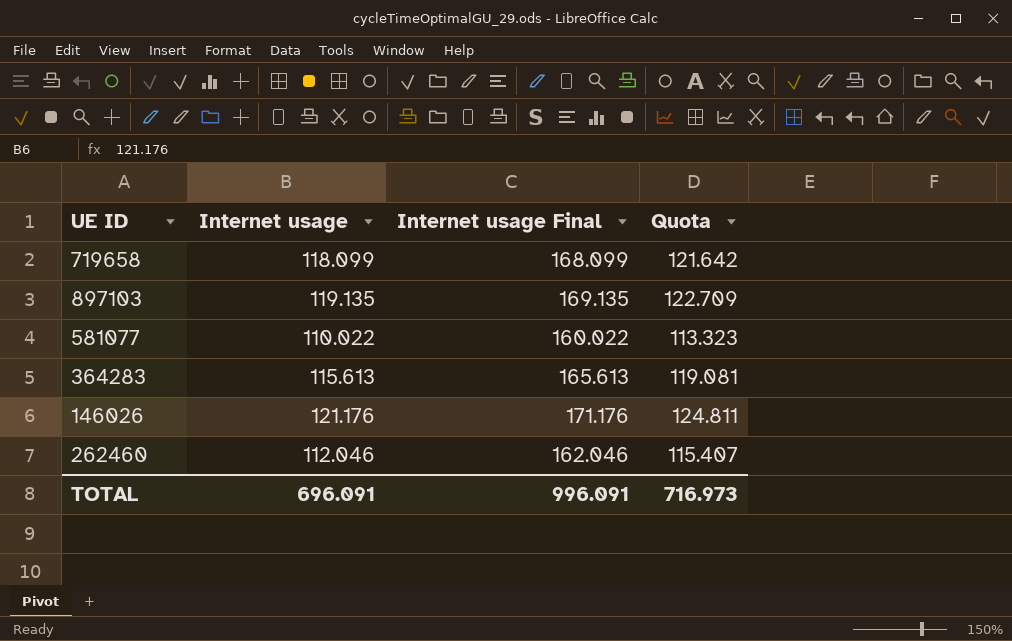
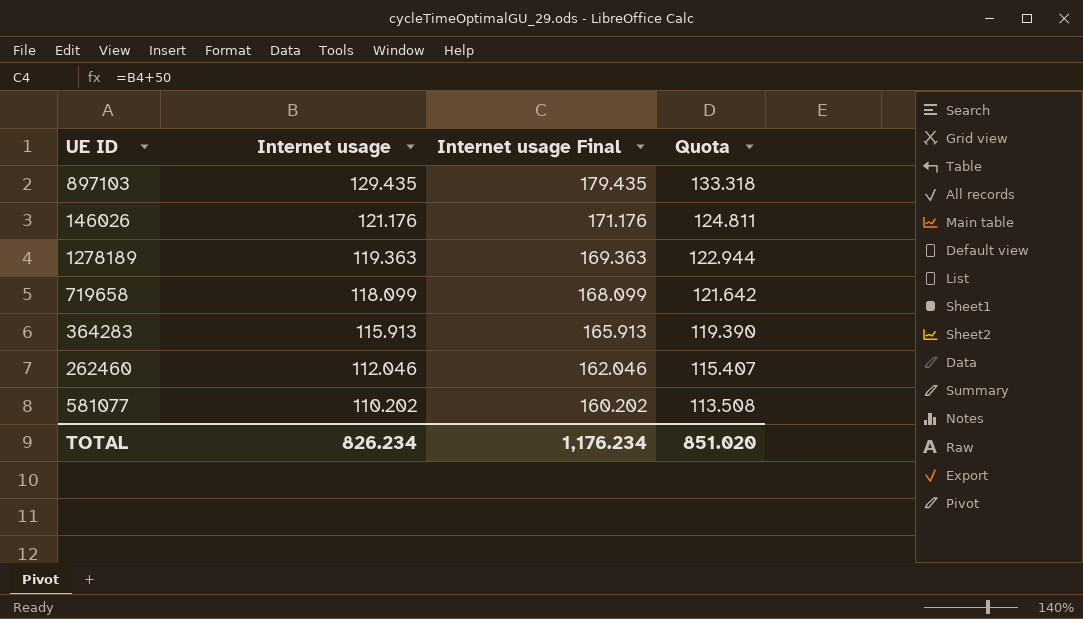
row order: none -> Internet usage descending
897103 | Internet usage: 119.135 -> 129.435
897103 | Internet usage Final: 169.135 -> 179.435
897103 | Quota: 122.709 -> 133.318
row 1278189: none -> 119.363 | 169.363 | 122.944
364283 | Internet usage: 115.613 -> 115.913
364283 | Internet usage Final: 165.613 -> 165.913
364283 | Quota: 119.081 -> 119.390
581077 | Internet usage: 110.022 -> 110.202
581077 | Internet usage Final: 160.022 -> 160.202
581077 | Quota: 113.323 -> 113.508
TOTAL | Internet usage: 696.091 -> 826.234
TOTAL | Internet usage Final: 996.091 -> 1,176.234
TOTAL | Quota: 716.973 -> 851.020

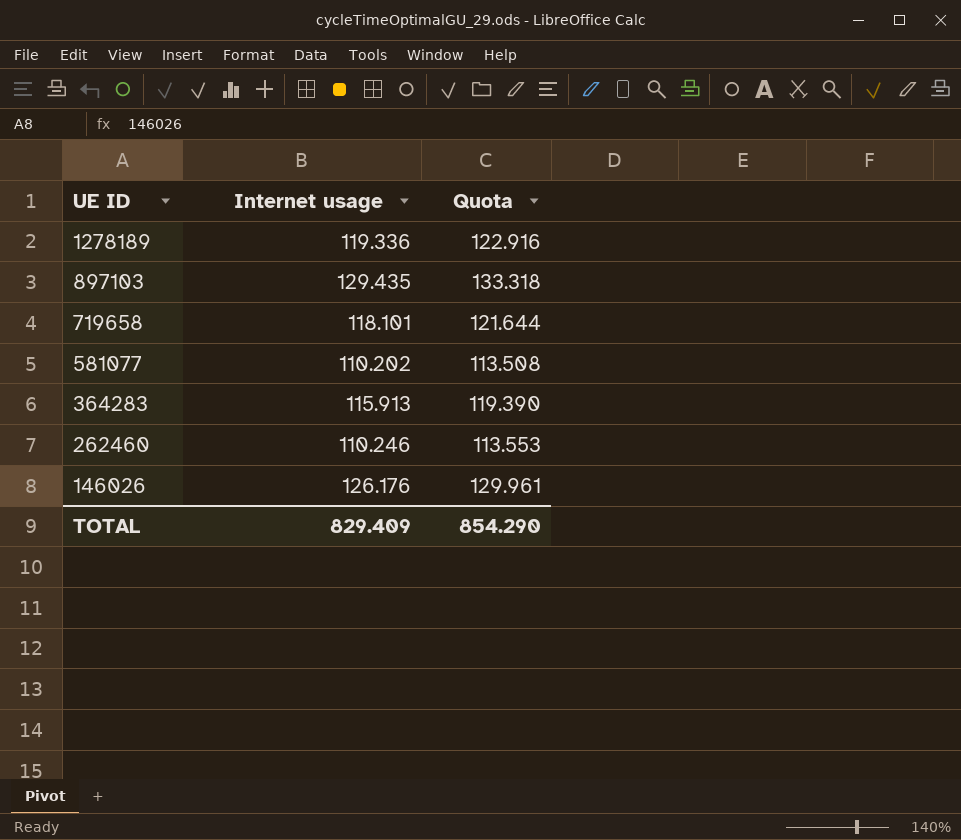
row order: Internet usage descending -> UE ID descending
column Internet usage Final | formula: [Internet usage] + 50 -> none
1278189 | Internet usage: 119.363 -> 119.336
1278189 | Quota: 122.944 -> 122.916
719658 | Internet usage: 118.099 -> 118.101
719658 | Quota: 121.642 -> 121.644
262460 | Internet usage: 112.046 -> 110.246
262460 | Quota: 115.407 -> 113.553
146026 | Internet usage: 121.176 -> 126.176
146026 | Quota: 124.811 -> 129.961
TOTAL | Internet usage: 826.234 -> 829.409
TOTAL | Quota: 851.020 -> 854.290

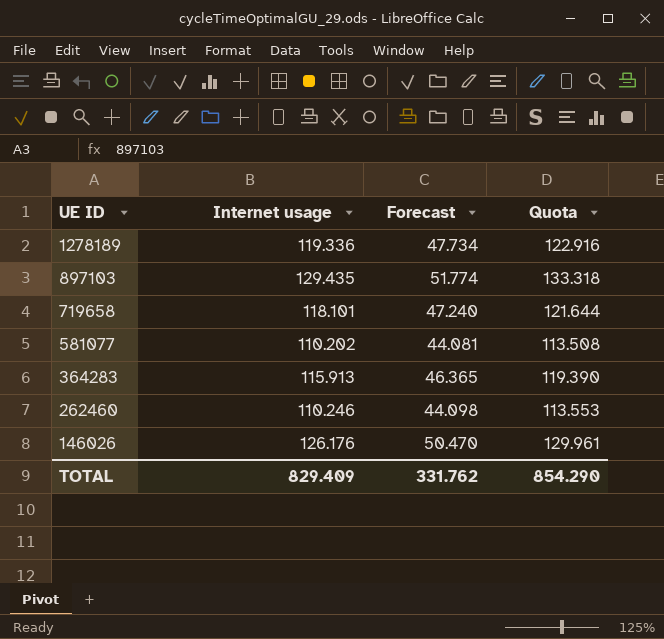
column Forecast | formula: none -> [Internet usage] * 0.4

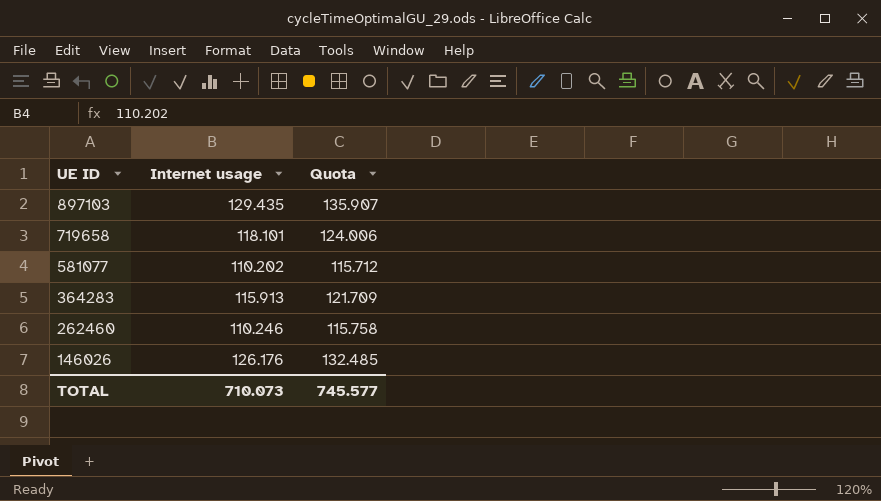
column Forecast | formula: [Internet usage] * 0.4 -> none
column Quota | formula: [Internet usage] * 1.03 -> [Internet usage] * 1.05
row 1278189: 119.336 | 47.734 | 122.916 -> none
TOTAL | Internet usage: 829.409 -> 710.073
TOTAL | Quota: 854.290 -> 745.577

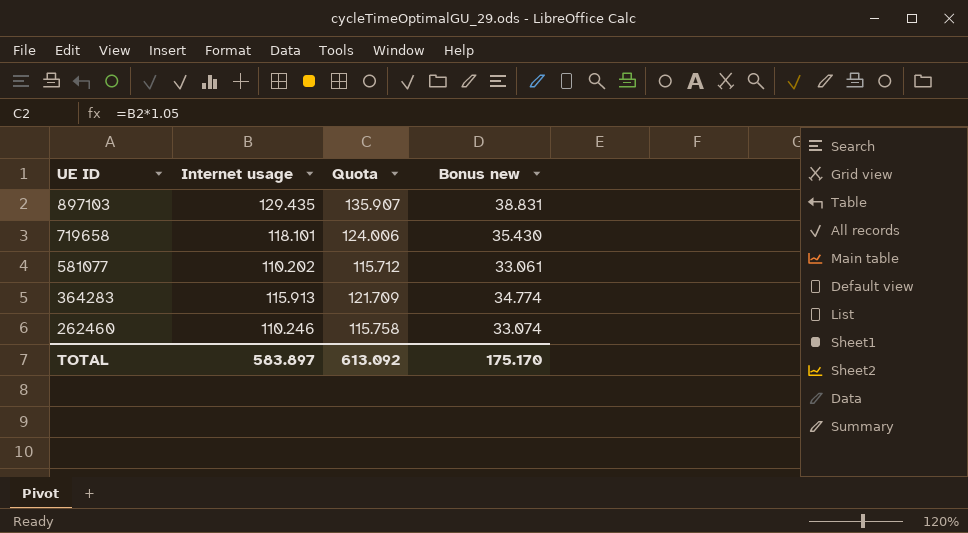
column Bonus new | formula: none -> [Internet usage] * 0.3
row 146026: 126.176 | 132.485 -> none
TOTAL | Internet usage: 710.073 -> 583.897
TOTAL | Quota: 745.577 -> 613.092

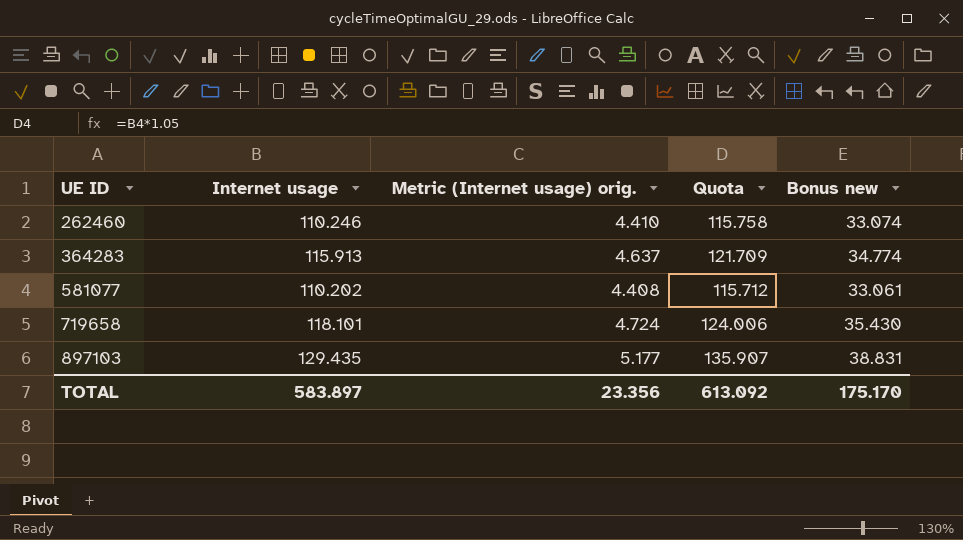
row order: UE ID descending -> UE ID ascending
column Metric (Internet usage) orig. | formula: none -> [Internet usage] * 0.04

